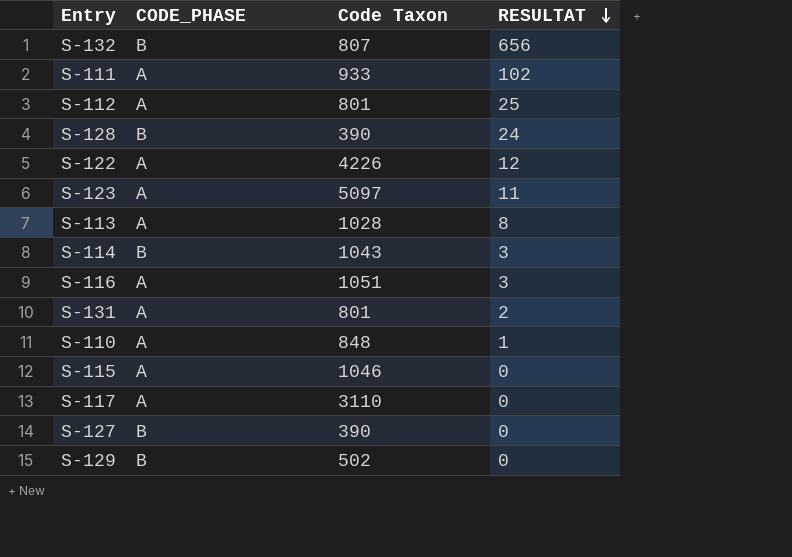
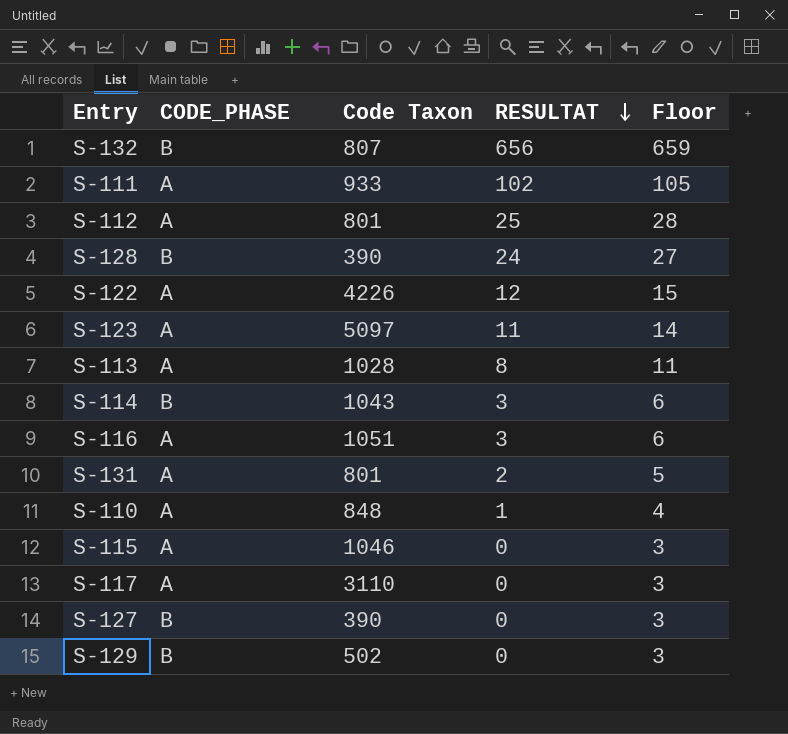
column Floor | formula: none -> [RESULTAT] + 3

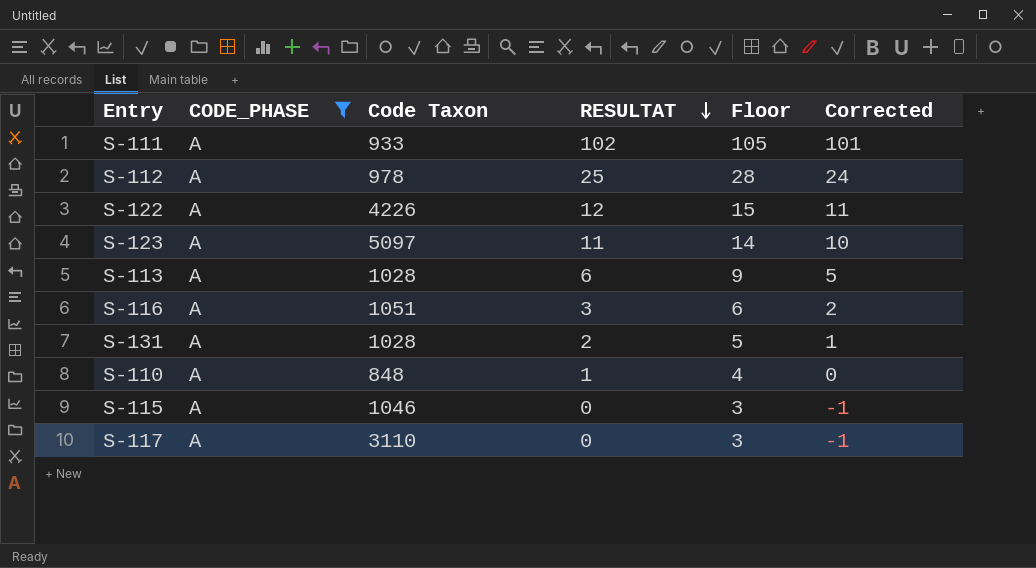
filter: none -> CODE_PHASE = A
column Corrected | formula: none -> [RESULTAT] - 1
S-112 | Code Taxon: 801 -> 978
S-113 | RESULTAT: 8 -> 6
S-113 | Floor: 11 -> 9
S-131 | Code Taxon: 801 -> 1028

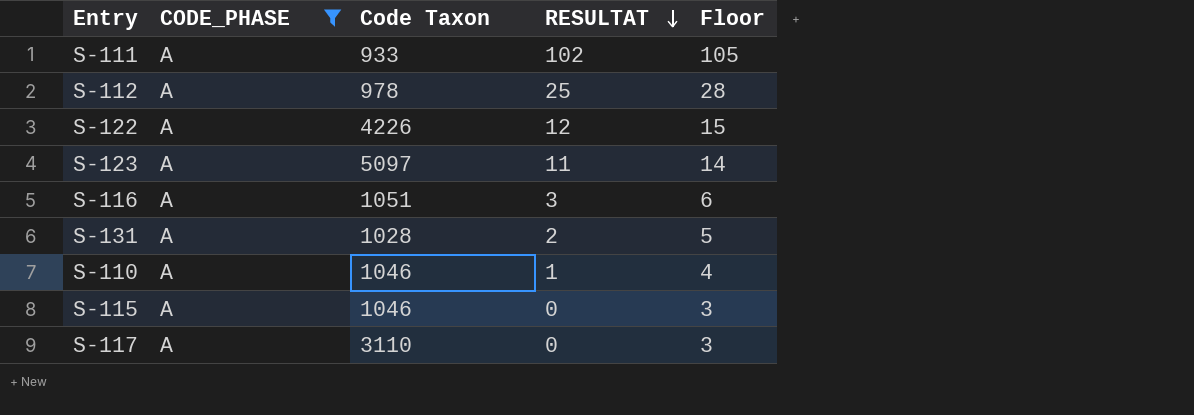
column Corrected | formula: [RESULTAT] - 1 -> none
row S-113: A | 1028 | 6 | 9 | 5 -> none
S-110 | Code Taxon: 848 -> 1046

